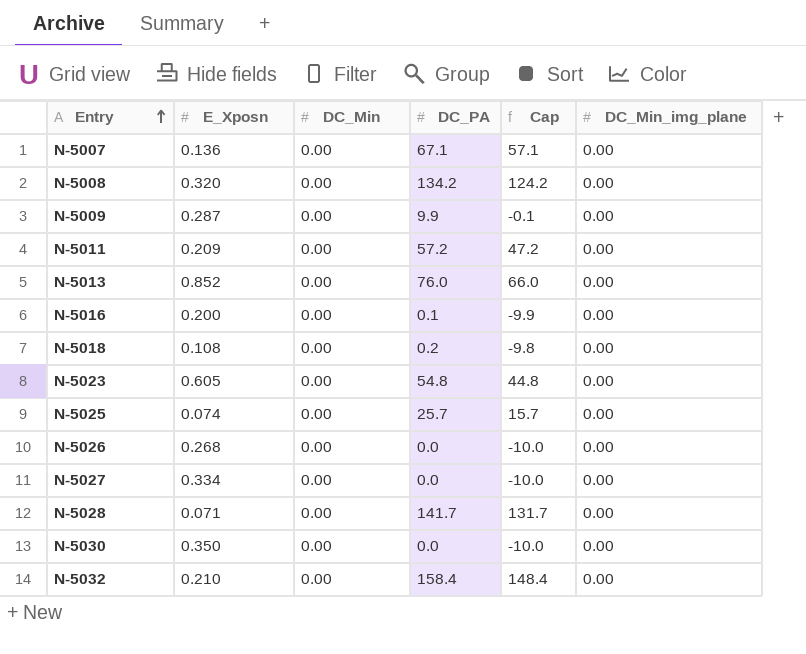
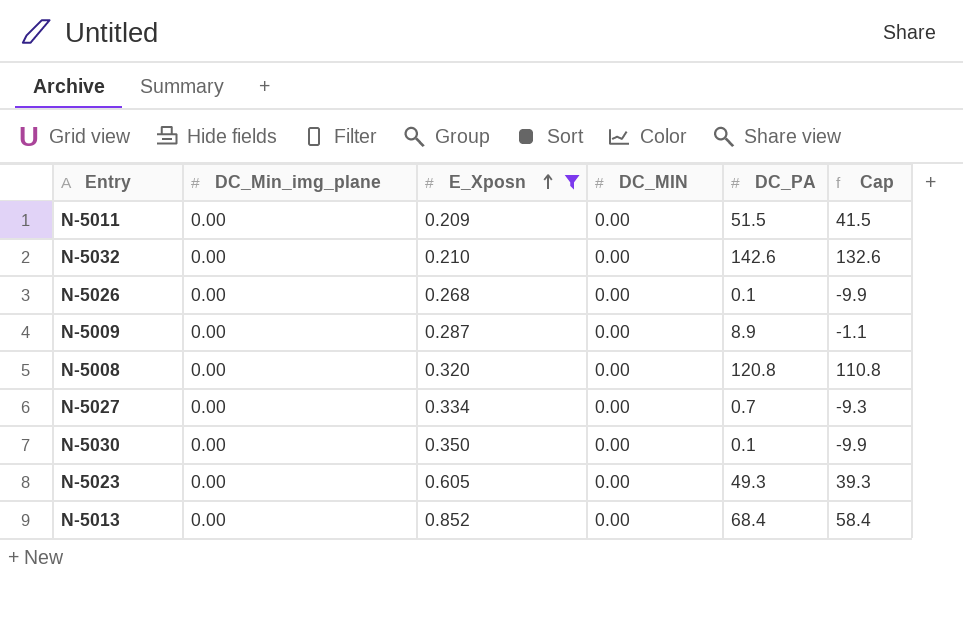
filter: none -> E_Xposn >= 0.209
row order: Entry ascending -> E_Xposn ascending
column DC_Min_img_plane | position: 6 -> 2
column name: DC_Min -> DC_MIN
N-5011 | DC_PA: 57.2 -> 51.5
N-5011 | Cap: 47.2 -> 41.5
N-5032 | DC_PA: 158.4 -> 142.6
N-5032 | Cap: 148.4 -> 132.6
N-5026 | DC_PA: 0.0 -> 0.1
N-5026 | Cap: -10.0 -> -9.9
N-5009 | DC_PA: 9.9 -> 8.9
N-5009 | Cap: -0.1 -> -1.1
N-5008 | DC_PA: 134.2 -> 120.8
N-5008 | Cap: 124.2 -> 110.8
N-5027 | DC_PA: 0.0 -> 0.7
N-5027 | Cap: -10.0 -> -9.3
N-5030 | DC_PA: 0.0 -> 0.1
N-5030 | Cap: -10.0 -> -9.9
N-5023 | DC_PA: 54.8 -> 49.3
N-5023 | Cap: 44.8 -> 39.3
N-5013 | DC_PA: 76.0 -> 68.4
N-5013 | Cap: 66.0 -> 58.4

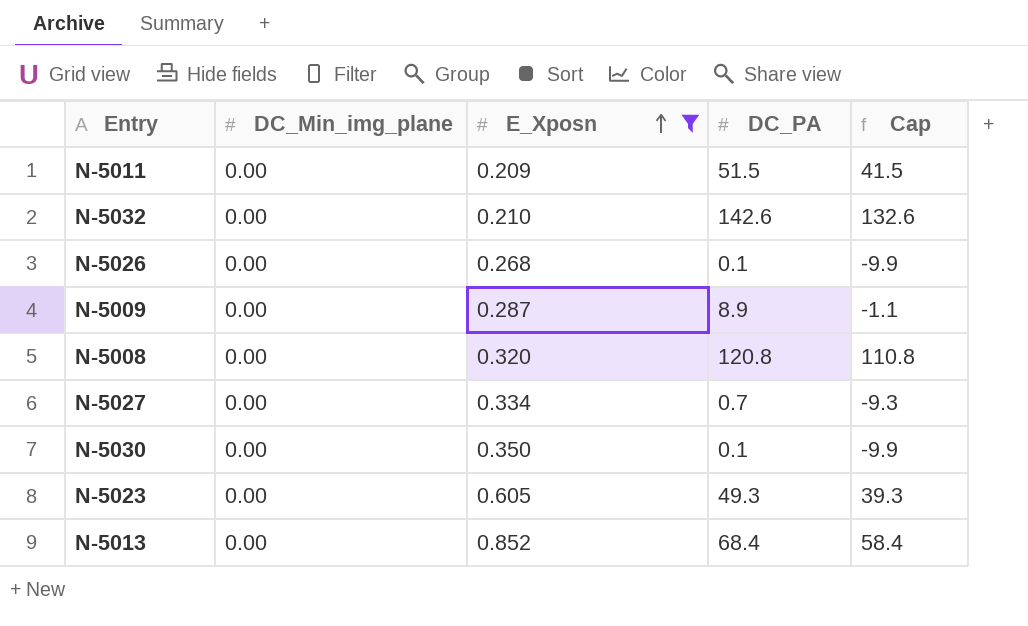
column DC_MIN | position: 4 -> none

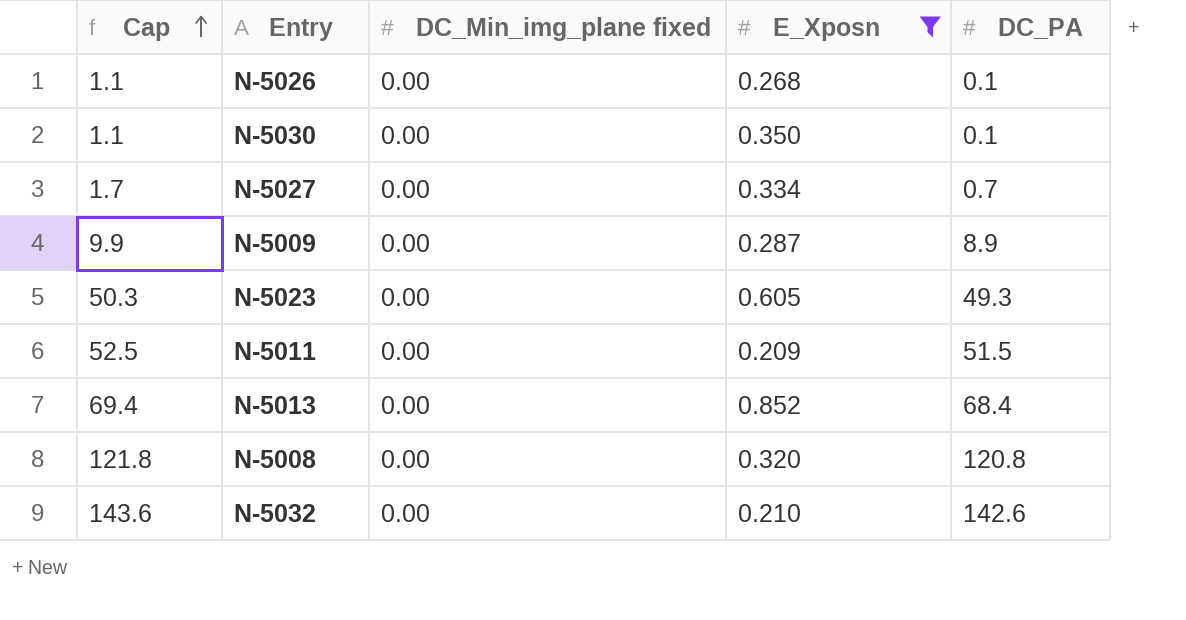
row order: E_Xposn ascending -> Cap ascending
column Cap | formula: [DC_PA] - 10 -> [DC_PA] + 1
column Cap | position: 5 -> 1
column name: DC_Min_img_plane -> DC_Min_img_plane fixed

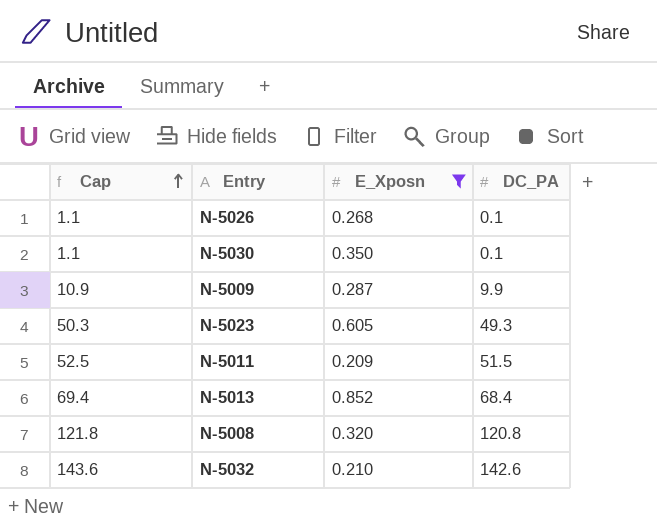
column DC_Min_img_plane fixed | position: 3 -> none
row N-5027: 1.7 | 0.00 | 0.334 | 0.7 -> none
N-5009 | Cap: 9.9 -> 10.9
N-5009 | DC_PA: 8.9 -> 9.9

